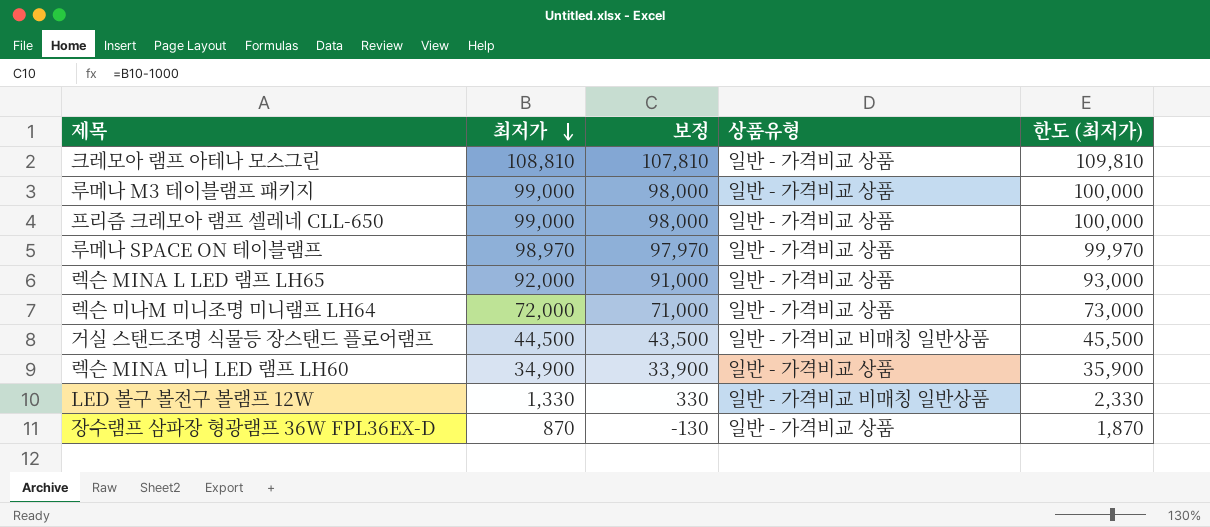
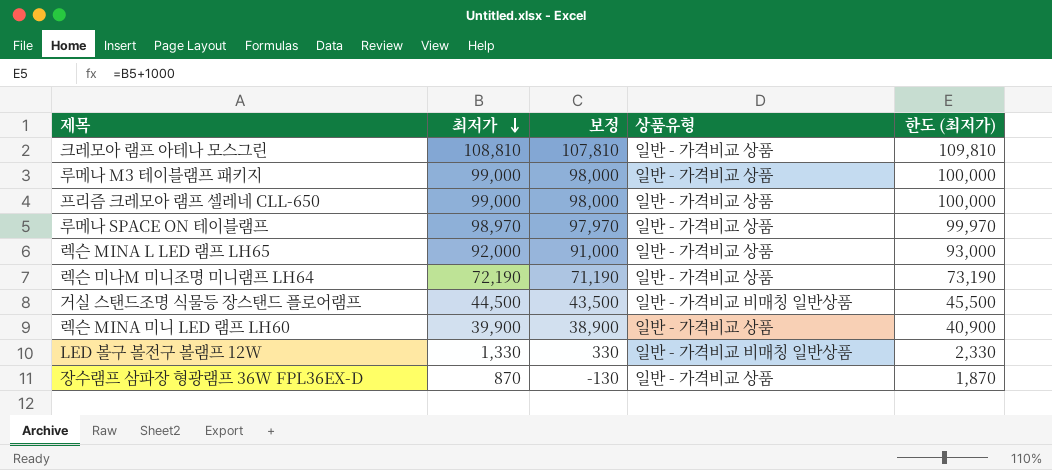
렉슨 미나M 미니조명 미니램프 LH64 | 최저가: 72,000 -> 72,190
렉슨 미나M 미니조명 미니램프 LH64 | 보정: 71,000 -> 71,190
렉슨 미나M 미니조명 미니램프 LH64 | 한도 (최저가): 73,000 -> 73,190
렉슨 MINA 미니 LED 램프 LH60 | 최저가: 34,900 -> 39,900
렉슨 MINA 미니 LED 램프 LH60 | 보정: 33,900 -> 38,900
렉슨 MINA 미니 LED 램프 LH60 | 한도 (최저가): 35,900 -> 40,900

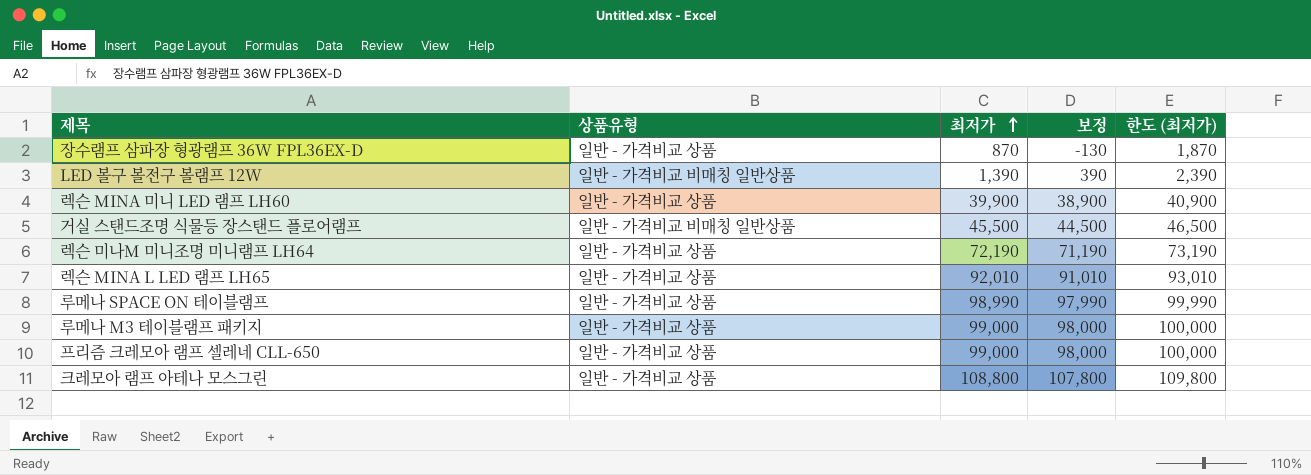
row order: 최저가 descending -> 최저가 ascending
column 상품유형 | position: 4 -> 2
LED 볼구 볼전구 볼램프 12W | 최저가: 1,330 -> 1,390
LED 볼구 볼전구 볼램프 12W | 보정: 330 -> 390
LED 볼구 볼전구 볼램프 12W | 한도 (최저가): 2,330 -> 2,390
거실 스탠드조명 식물등 장스탠드 플로어램프 | 최저가: 44,500 -> 45,500
거실 스탠드조명 식물등 장스탠드 플로어램프 | 보정: 43,500 -> 44,500
거실 스탠드조명 식물등 장스탠드 플로어램프 | 한도 (최저가): 45,500 -> 46,500
렉슨 MINA L LED 램프 LH65 | 최저가: 92,000 -> 92,010
렉슨 MINA L LED 램프 LH65 | 보정: 91,000 -> 91,010
렉슨 MINA L LED 램프 LH65 | 한도 (최저가): 93,000 -> 93,010
루메나 SPACE ON 테이블램프 | 최저가: 98,970 -> 98,990
루메나 SPACE ON 테이블램프 | 보정: 97,970 -> 97,990
루메나 SPACE ON 테이블램프 | 한도 (최저가): 99,970 -> 99,990
크레모아 램프 아테나 모스그린 | 최저가: 108,810 -> 108,800
크레모아 램프 아테나 모스그린 | 보정: 107,810 -> 107,800
크레모아 램프 아테나 모스그린 | 한도 (최저가): 109,810 -> 109,800

